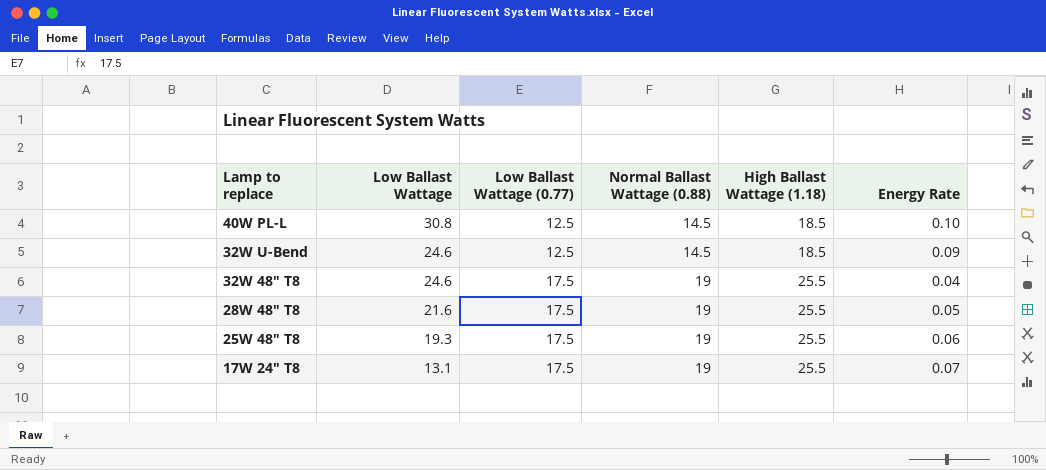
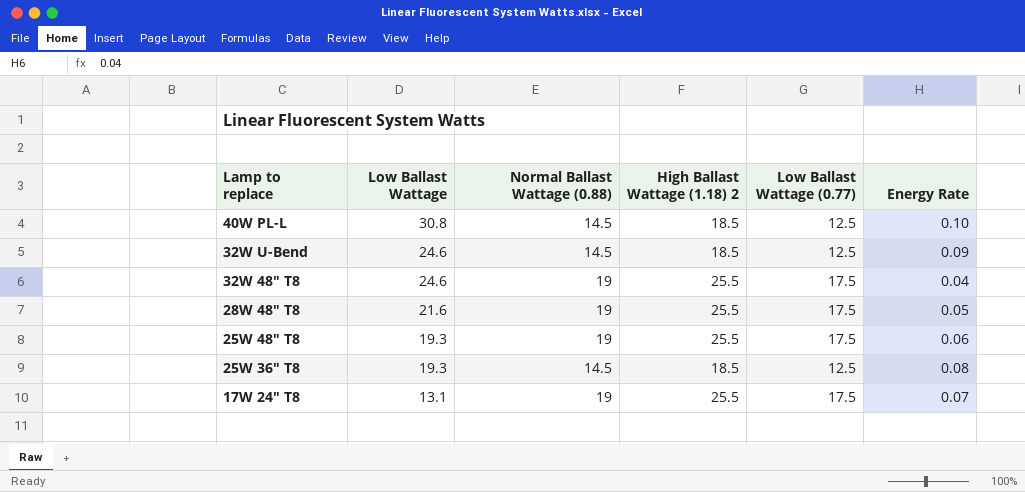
column name: High Ballast Wattage (1.18) -> High Ballast Wattage (1.18) 2
column Low Ballast Wattage (0.77) | position: 3 -> 5
row 25W 36" T8: none -> 19.3 | 14.5 | 18.5 | 12.5 | 0.08

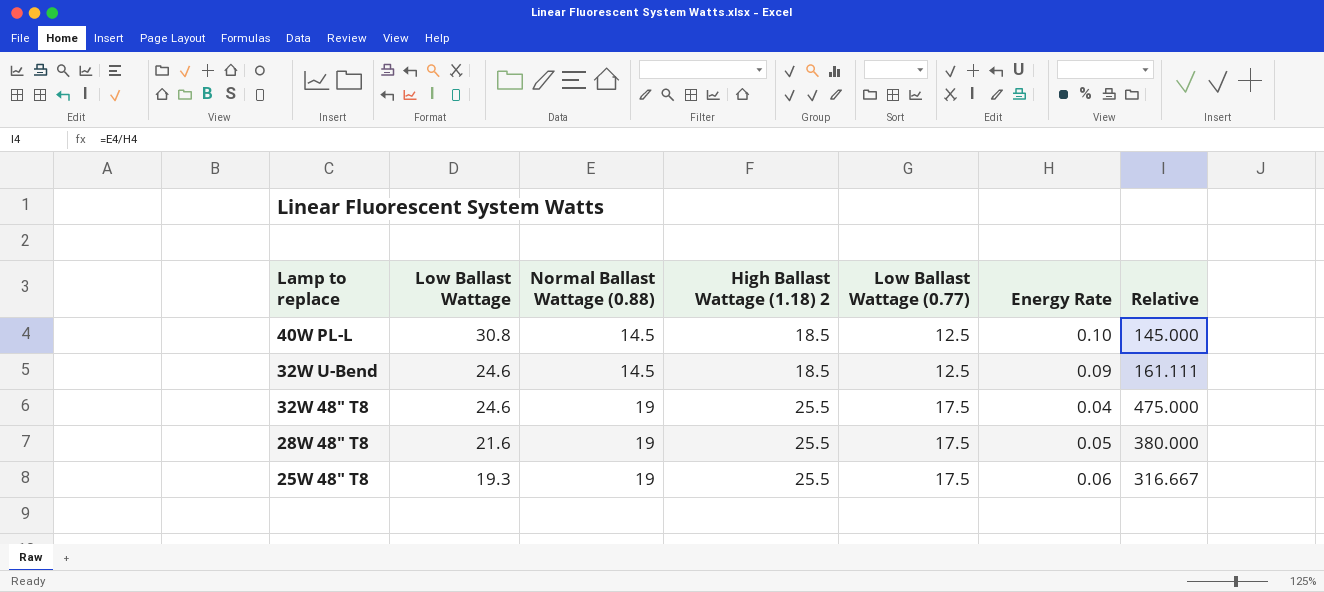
column Relative | formula: none -> [Normal Ballast Wattage (0.88)] / [Energy Rate]
row 25W 36" T8: 19.3 | 14.5 | 18.5 | 12.5 | 0.08 -> none
row 17W 24" T8: 13.1 | 19 | 25.5 | 17.5 | 0.07 -> none

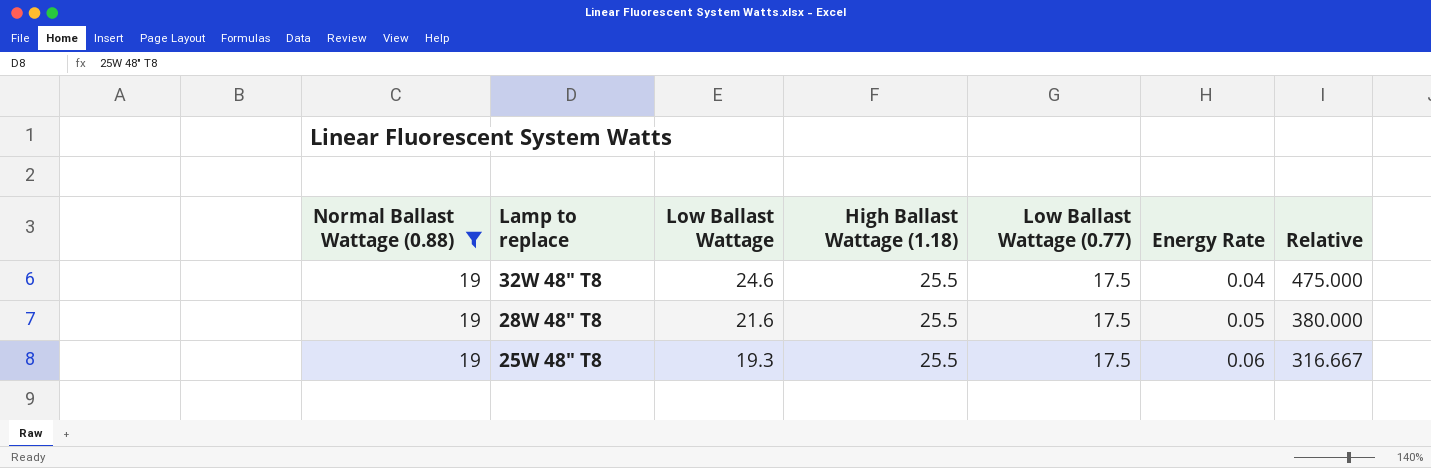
filter: none -> Normal Ballast Wattage (0.88) = 19
column Normal Ballast Wattage (0.88) | position: 3 -> 1
column name: High Ballast Wattage (1.18) 2 -> High Ballast Wattage (1.18)

